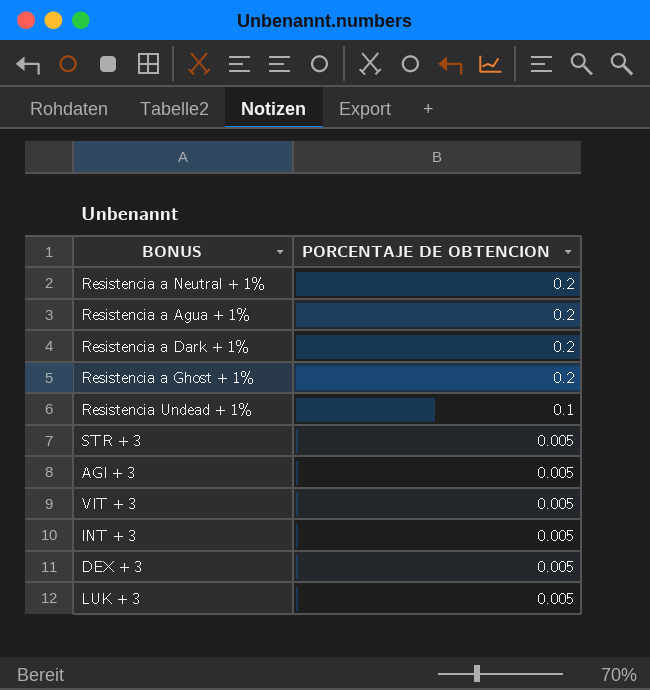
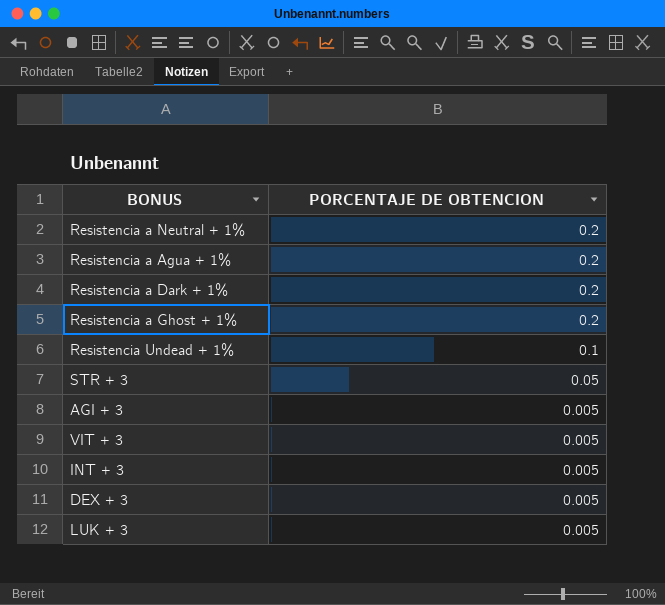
STR + 3 | PORCENTAJE DE OBTENCION: 0.005 -> 0.05

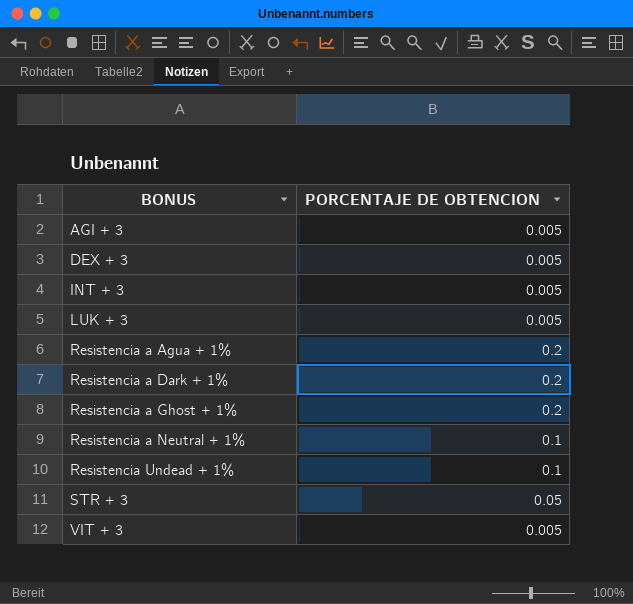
row order: PORCENTAJE DE OBTENCION descending -> BONUS ascending
Resistencia a Neutral + 1% | PORCENTAJE DE OBTENCION: 0.2 -> 0.1

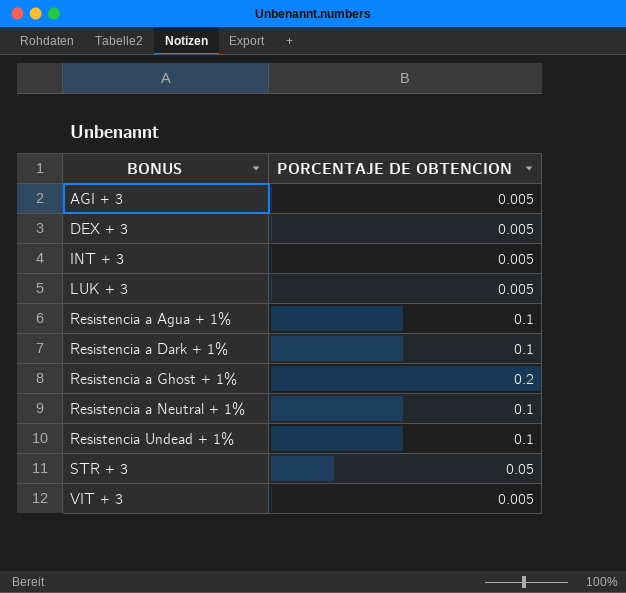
Resistencia a Agua + 1% | PORCENTAJE DE OBTENCION: 0.2 -> 0.1
Resistencia a Dark + 1% | PORCENTAJE DE OBTENCION: 0.2 -> 0.1

